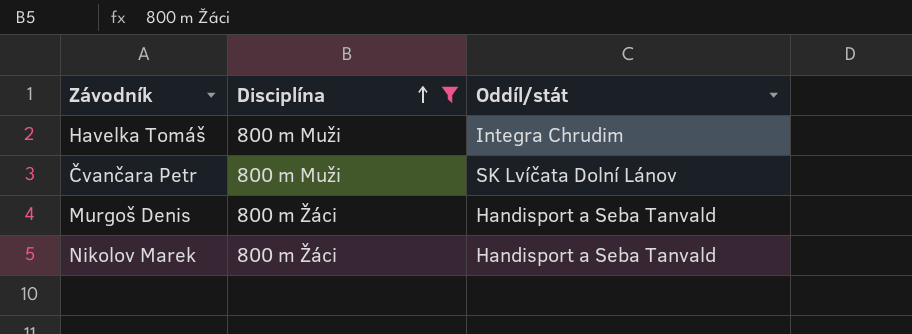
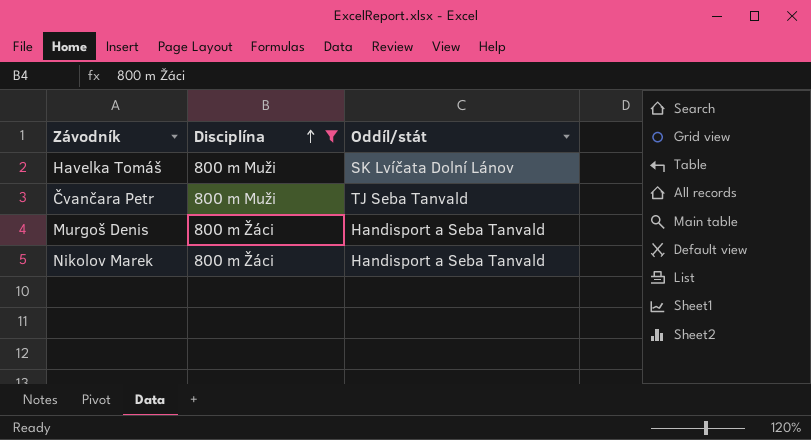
Havelka Tomáš | Oddíl/stát: Integra Chrudim -> SK Lvíčata Dolní Lánov
Čvančara Petr | Oddíl/stát: SK Lvíčata Dolní Lánov -> TJ Seba Tanvald

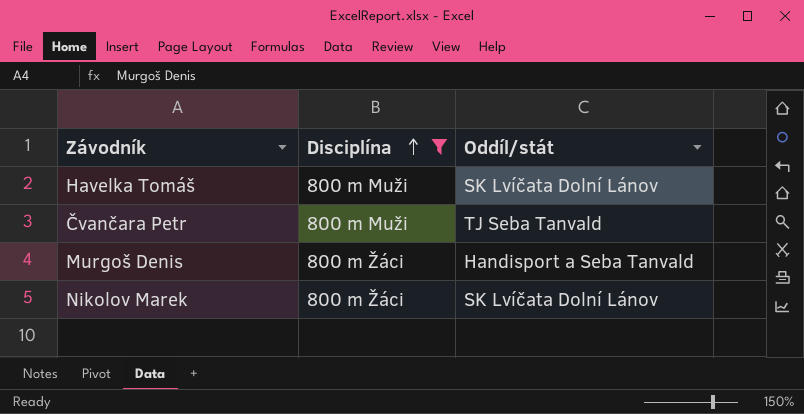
Nikolov Marek | Oddíl/stát: Handisport a Seba Tanvald -> SK Lvíčata Dolní Lánov

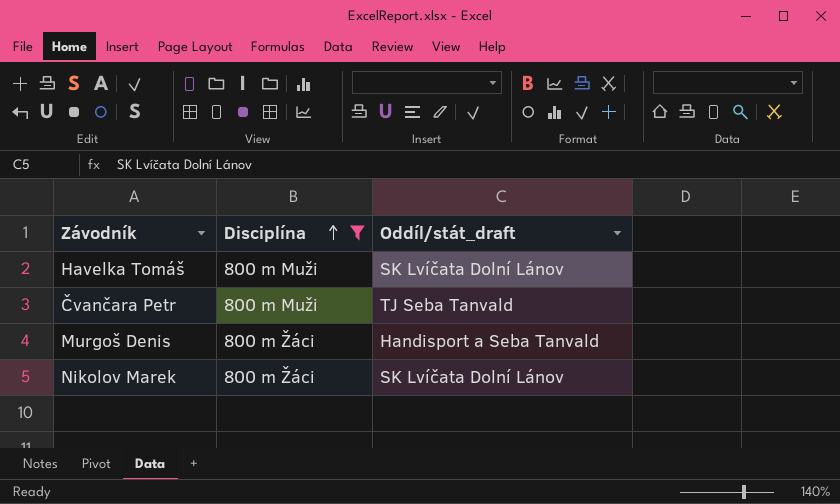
column name: Oddíl/stát -> Oddíl/stát_draft

